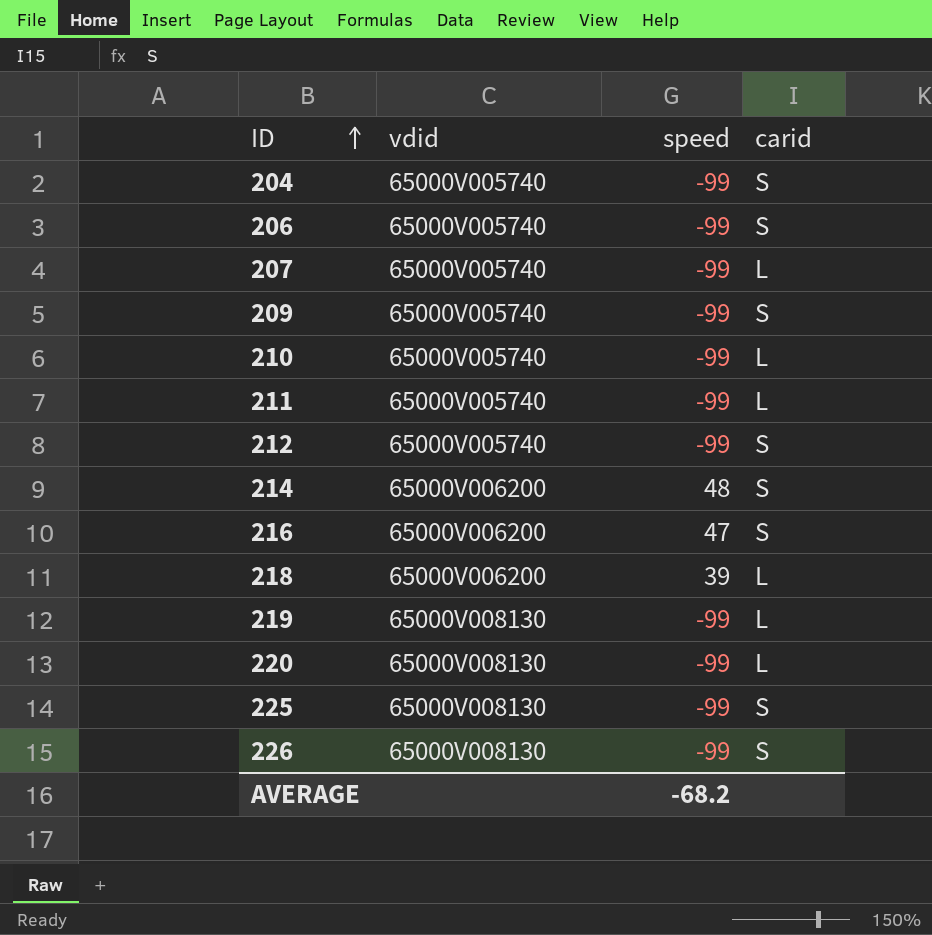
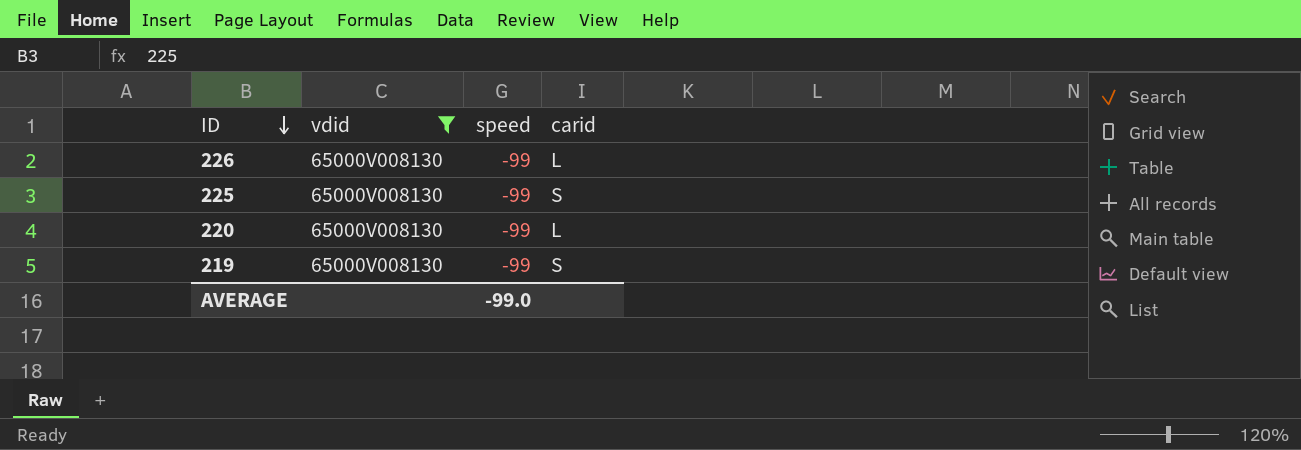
filter: none -> vdid = 65000V008130
row order: ID ascending -> ID descending
226 | carid: S -> L
219 | carid: L -> S
AVERAGE | speed: -68.2 -> -99.0

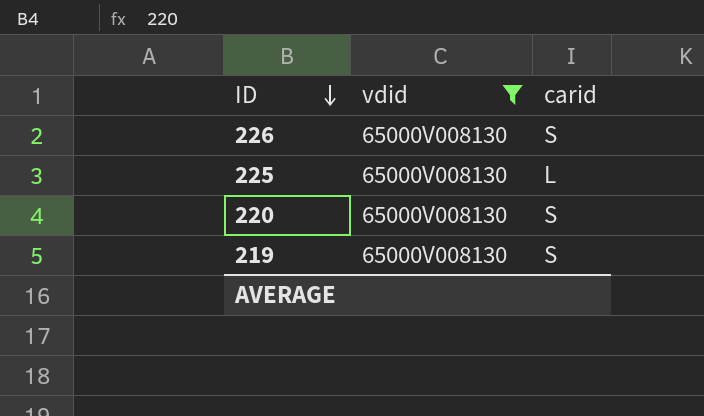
column speed | position: 3 -> none
226 | carid: L -> S
225 | carid: S -> L
220 | carid: L -> S

